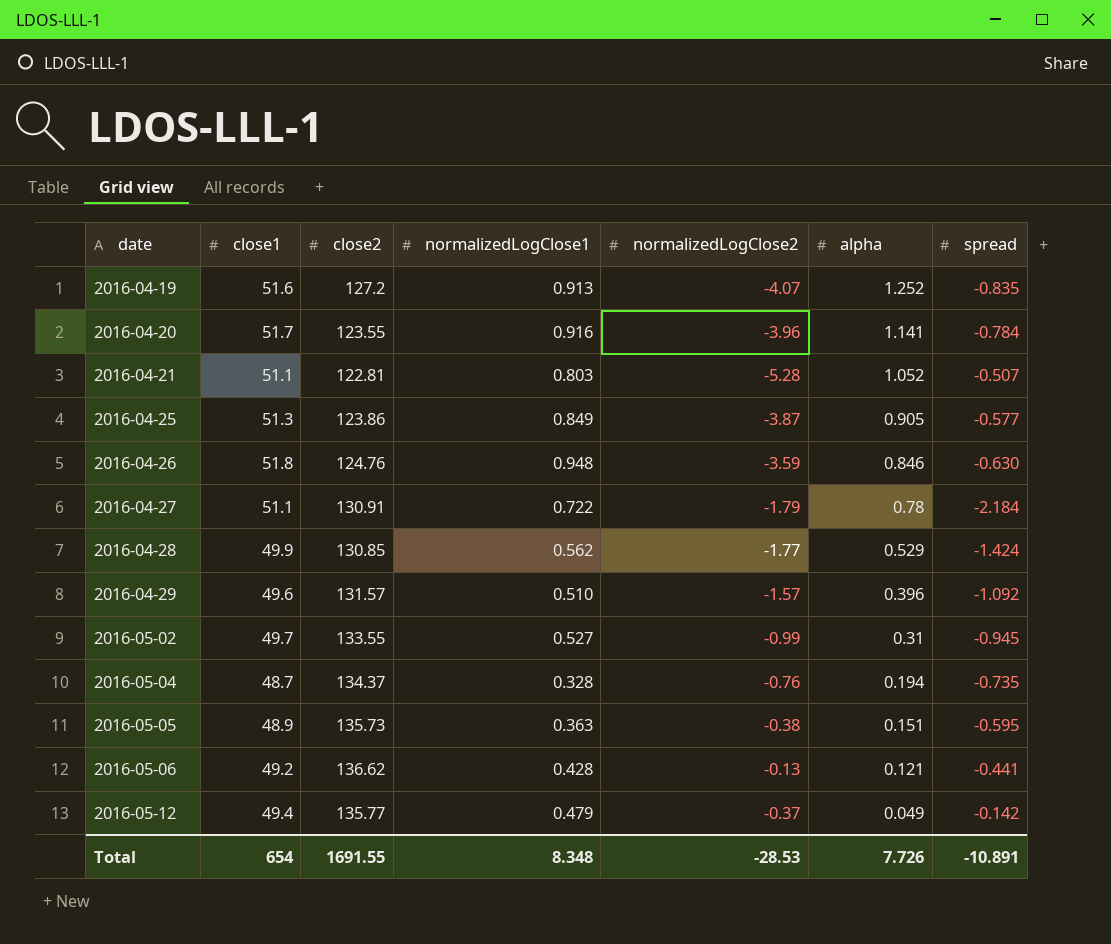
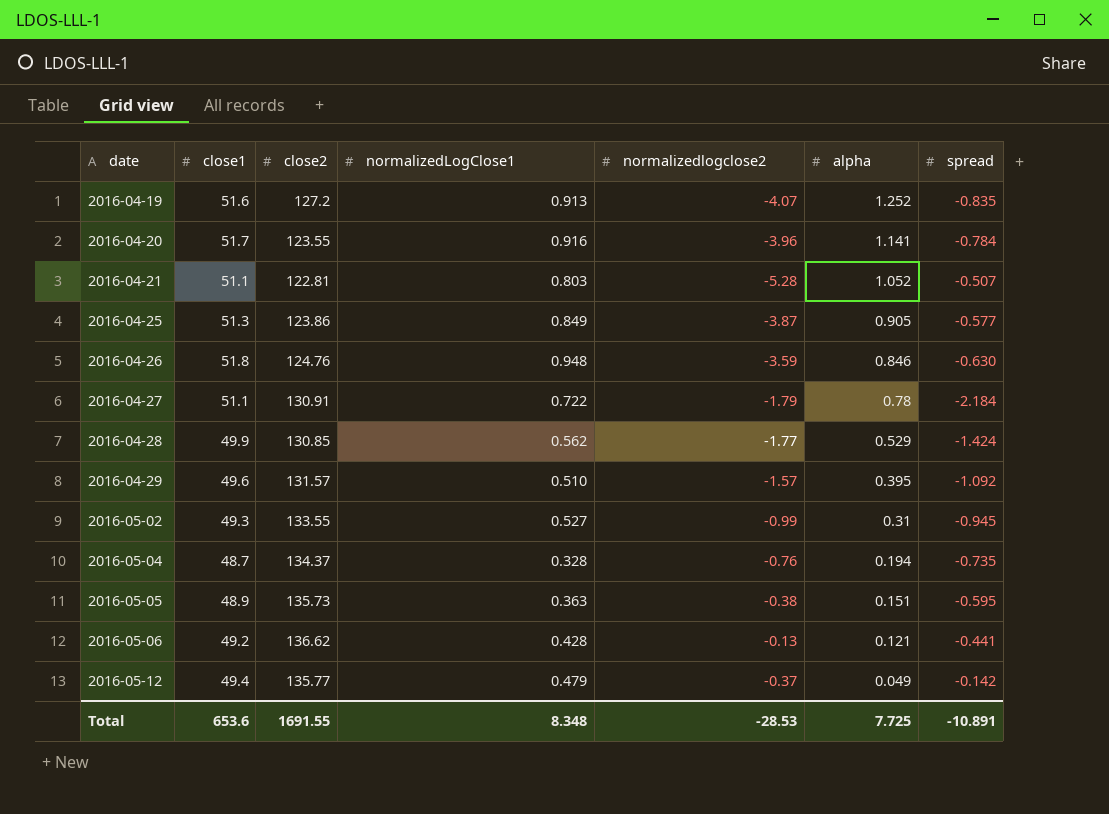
column name: normalizedLogClose2 -> normalizedlogclose2
2016-04-29 | alpha: 0.396 -> 0.395
2016-05-02 | close1: 49.7 -> 49.3
Total | close1: 654 -> 653.6
Total | alpha: 7.726 -> 7.725

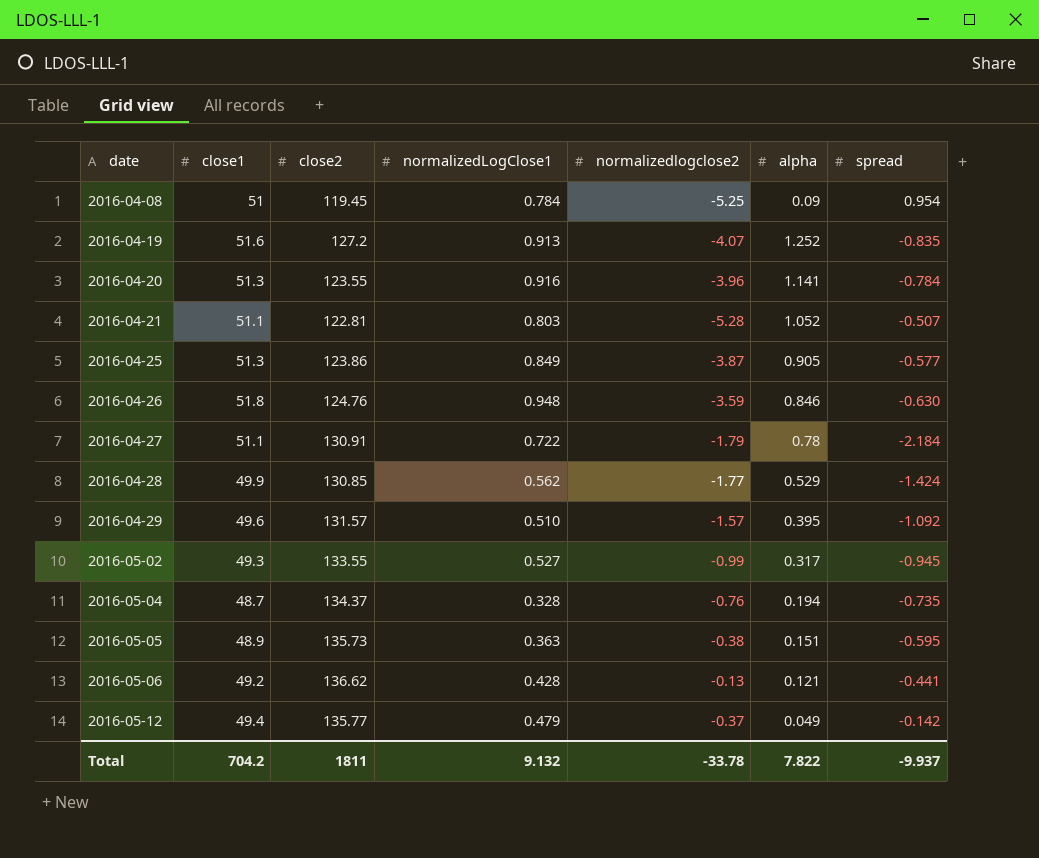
row 2016-04-08: none -> 51 | 119.45 | 0.784 | -5.25 | 0.09 | 0.954
2016-04-20 | close1: 51.7 -> 51.3
2016-05-02 | alpha: 0.31 -> 0.317
Total | close1: 653.6 -> 704.2
Total | close2: 1691.55 -> 1811
Total | normalizedLogClose1: 8.348 -> 9.132
Total | normalizedlogclose2: -28.53 -> -33.78
Total | alpha: 7.725 -> 7.822
Total | spread: -10.891 -> -9.937

